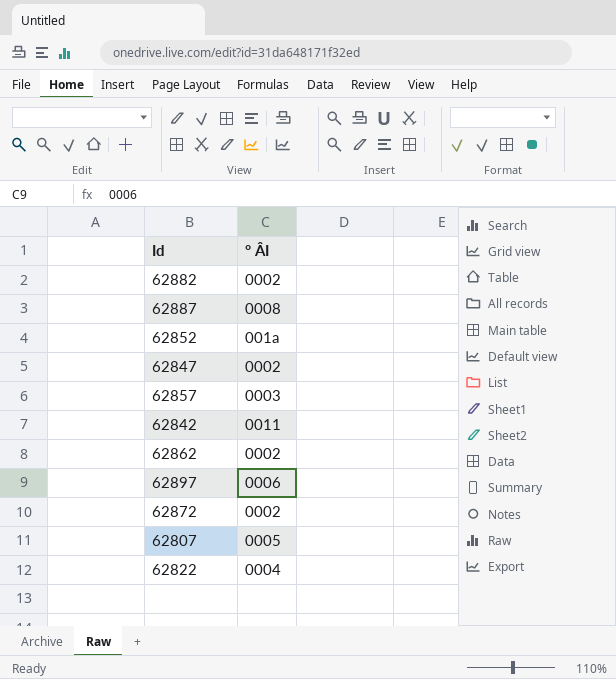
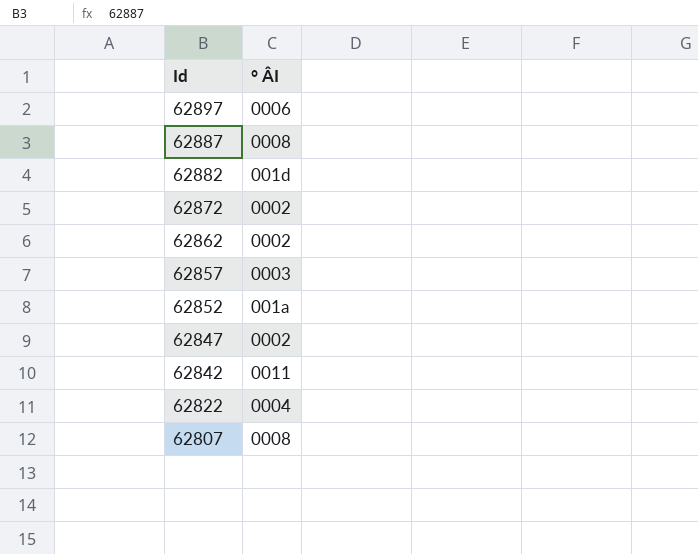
row order: none -> Id descending
62882 | ° ÂI: 0002 -> 001d
62807 | ° ÂI: 0005 -> 0008

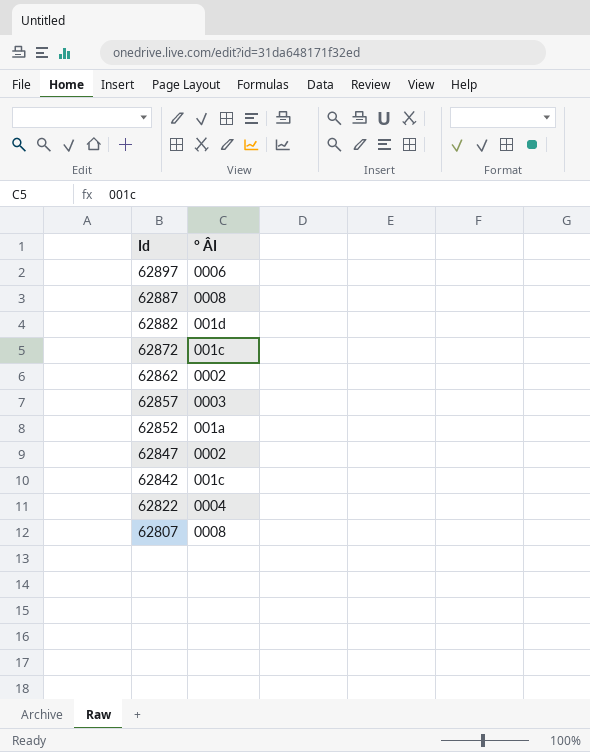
62872 | ° ÂI: 0002 -> 001c
62842 | ° ÂI: 0011 -> 001c

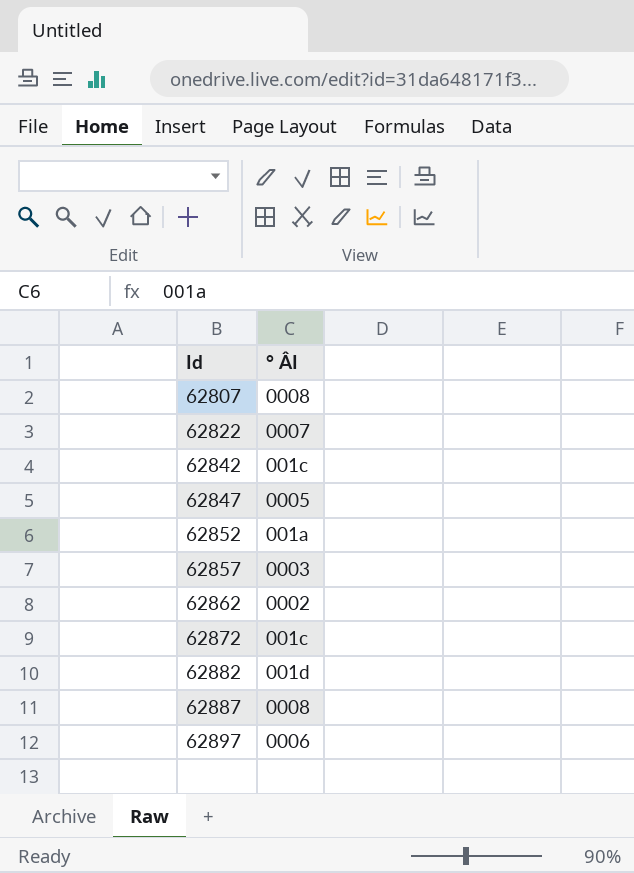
row order: Id descending -> Id ascending
62822 | ° ÂI: 0004 -> 0007
62847 | ° ÂI: 0002 -> 0005

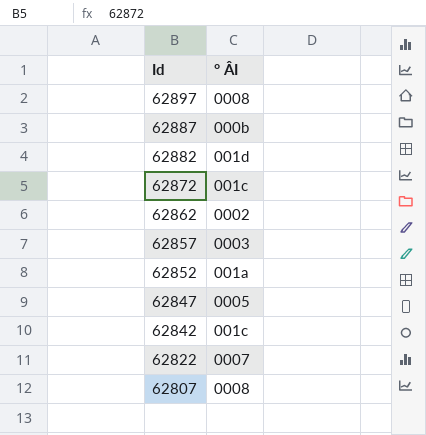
row order: Id ascending -> Id descending
62897 | ° ÂI: 0006 -> 0008
62887 | ° ÂI: 0008 -> 000b

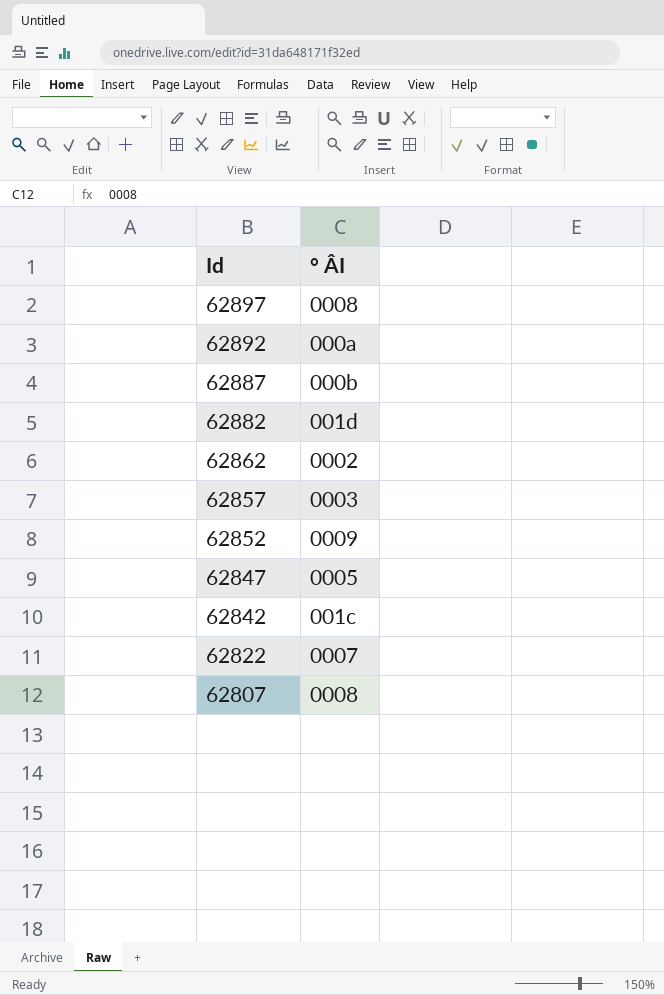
row 62872: 001c -> none
row 62892: none -> 000a
62852 | ° ÂI: 001a -> 0009

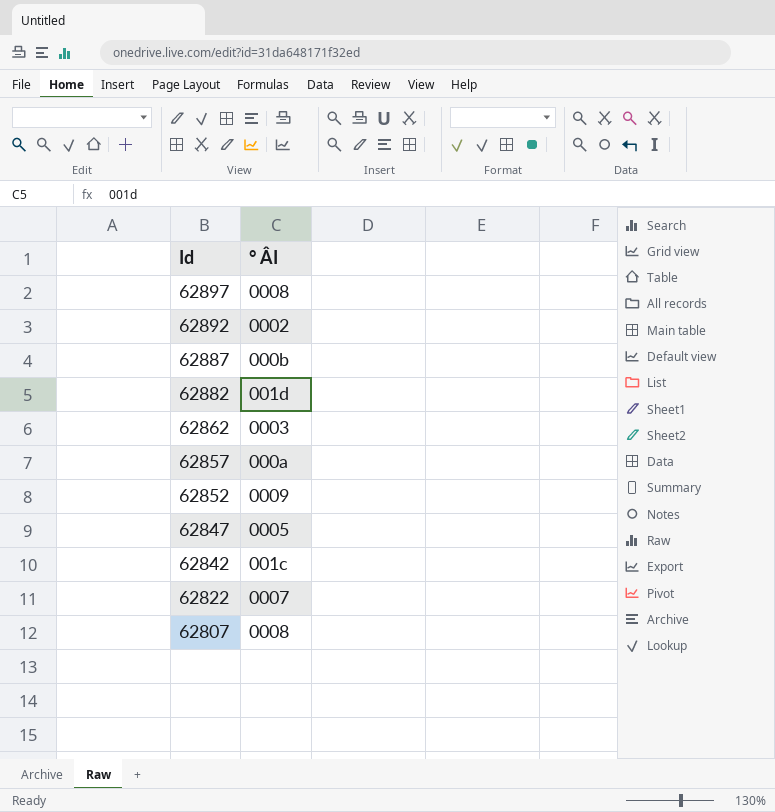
62892 | ° ÂI: 000a -> 0002
62862 | ° ÂI: 0002 -> 0003
62857 | ° ÂI: 0003 -> 000a

